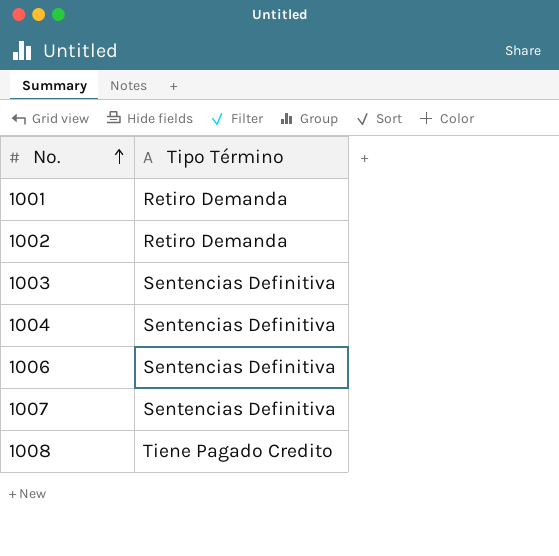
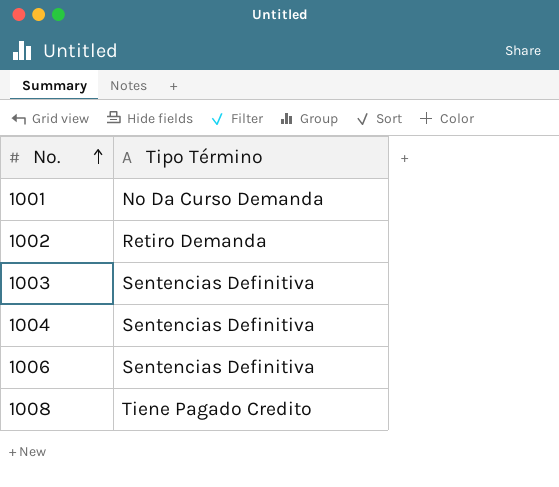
row 1007: Sentencias Definitiva -> none
1001 | Tipo Término: Retiro Demanda -> No Da Curso Demanda

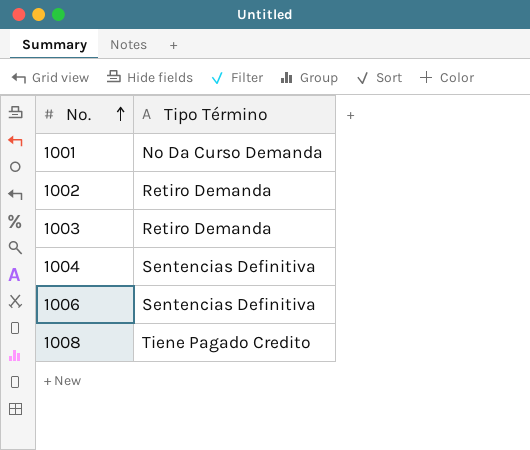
1003 | Tipo Término: Sentencias Definitiva -> Retiro Demanda

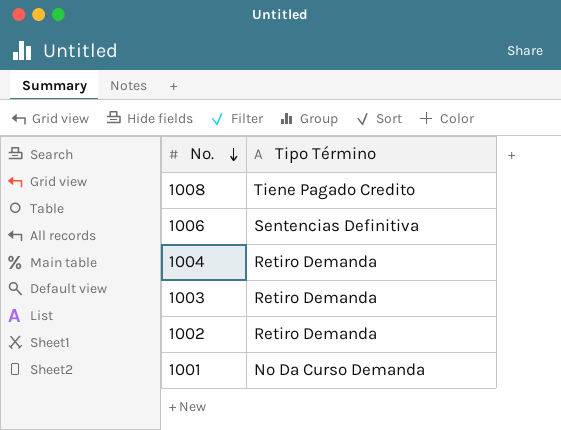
row order: No. ascending -> No. descending
1004 | Tipo Término: Sentencias Definitiva -> Retiro Demanda

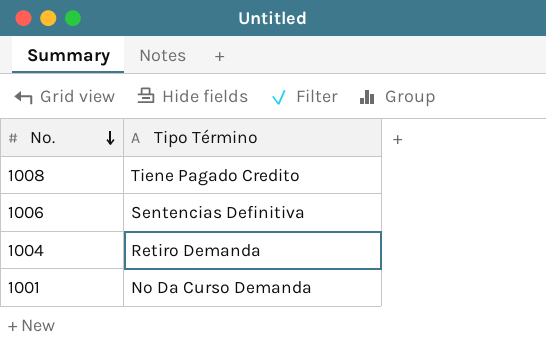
row 1003: Retiro Demanda -> none
row 1002: Retiro Demanda -> none

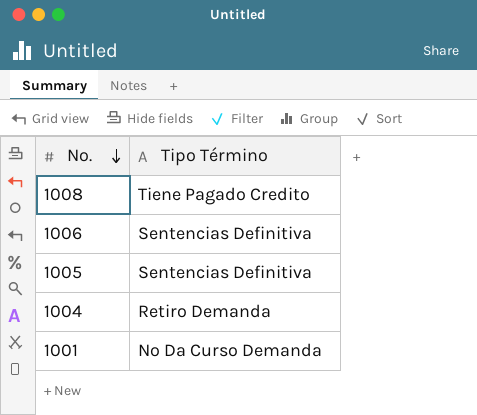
row 1005: none -> Sentencias Definitiva

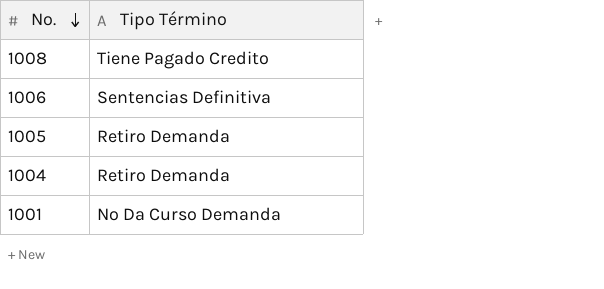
1005 | Tipo Término: Sentencias Definitiva -> Retiro Demanda

